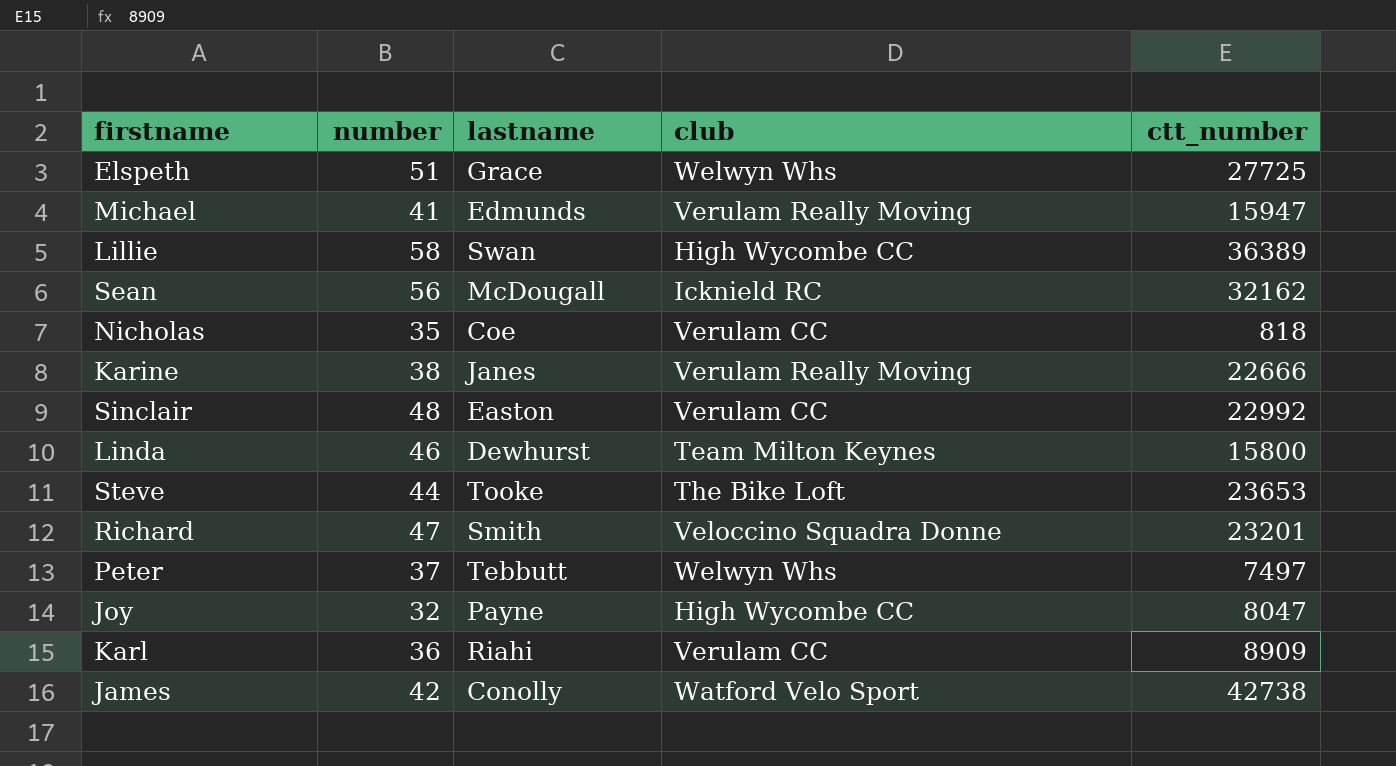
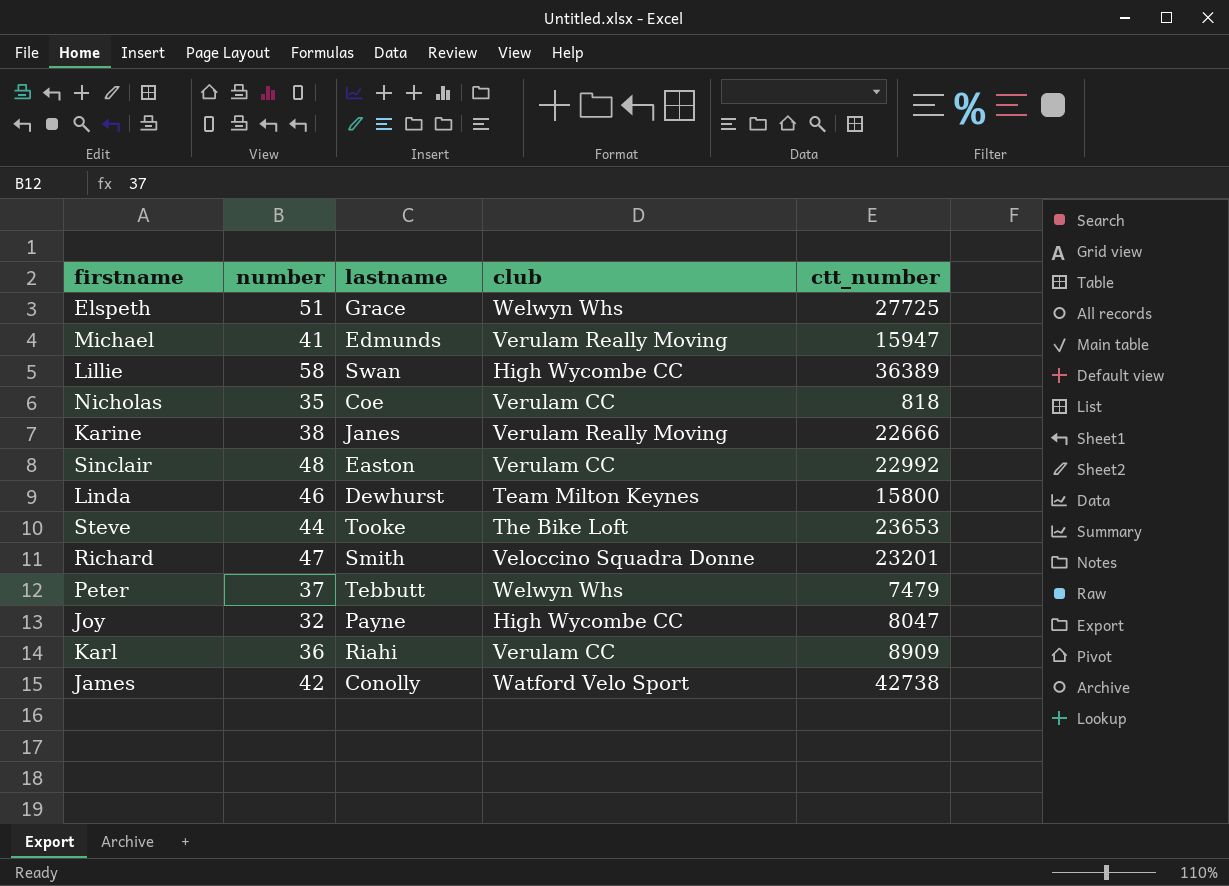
row Sean: 56 | McDougall | Icknield RC | 32162 -> none
Peter | ctt_number: 7497 -> 7479

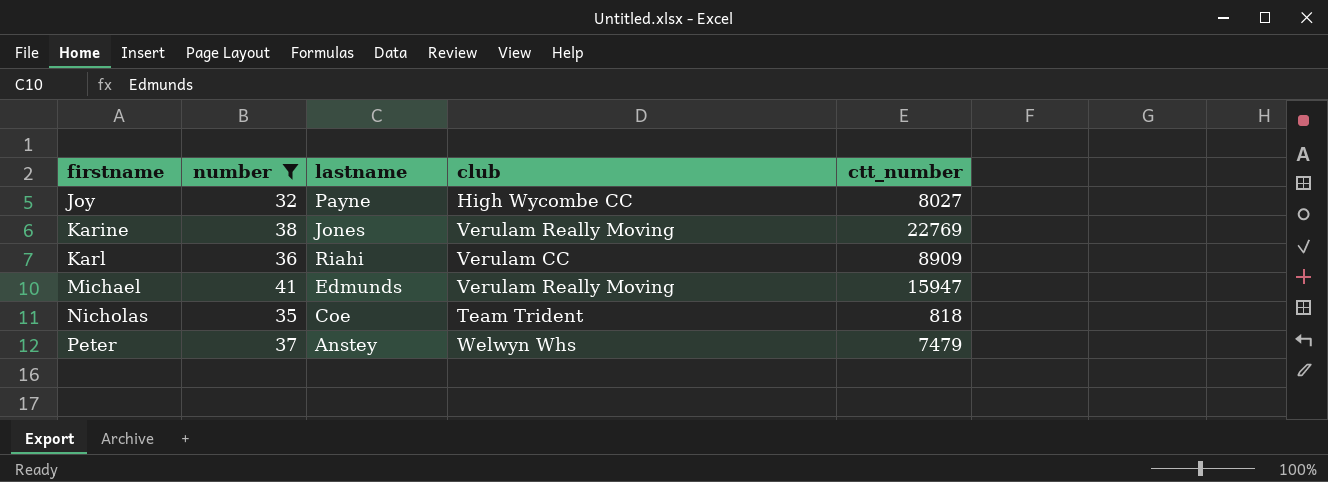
filter: none -> number <= 41
row order: none -> firstname ascending
Joy | ctt_number: 8047 -> 8027
Karine | lastname: Janes -> Jones
Karine | ctt_number: 22666 -> 22769
Nicholas | club: Verulam CC -> Team Trident
Peter | lastname: Tebbutt -> Anstey

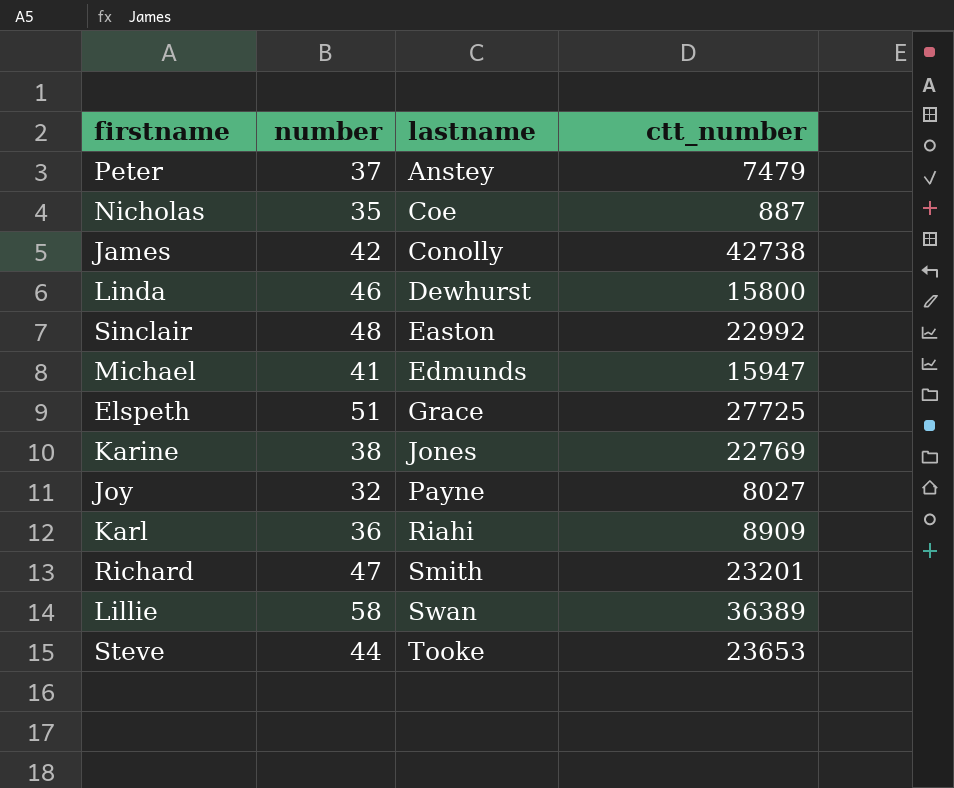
filter: number <= 41 -> none
row order: firstname ascending -> lastname ascending
column club | position: 4 -> none
Nicholas | ctt_number: 818 -> 887

